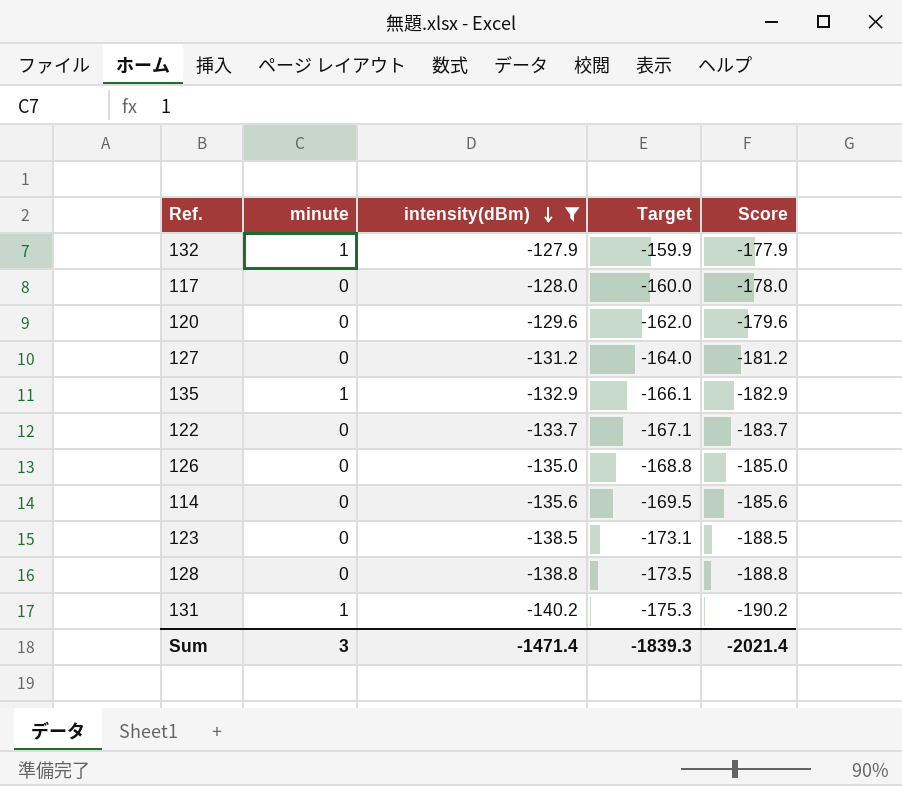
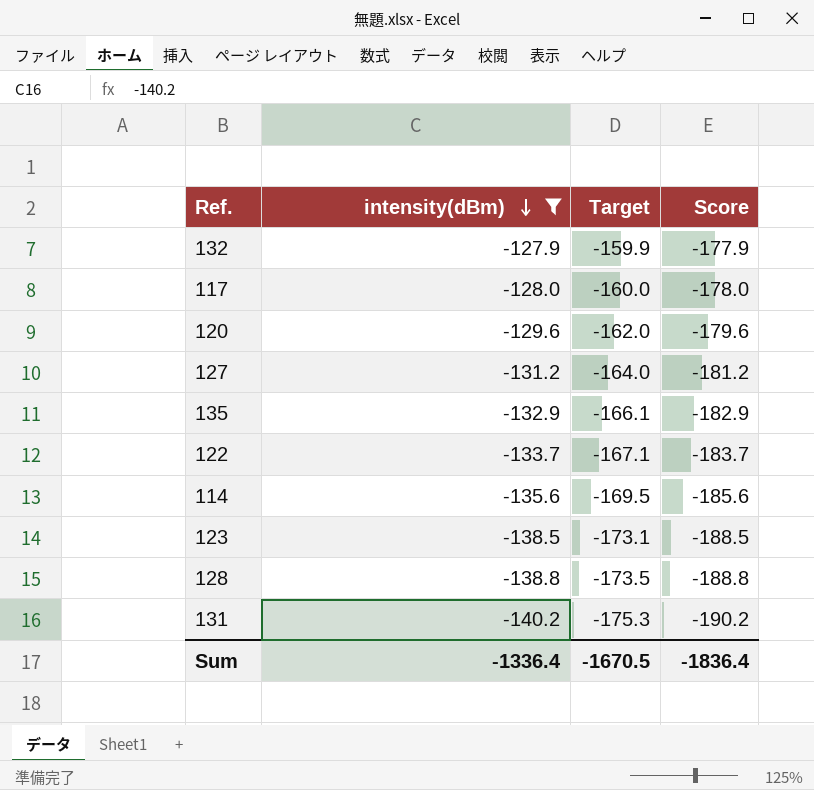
column minute | position: 2 -> none
row 126: 0 | -135.0 | -168.8 | -185.0 -> none
Sum | intensity(dBm): -1471.4 -> -1336.4
Sum | Target: -1839.3 -> -1670.5
Sum | Score: -2021.4 -> -1836.4

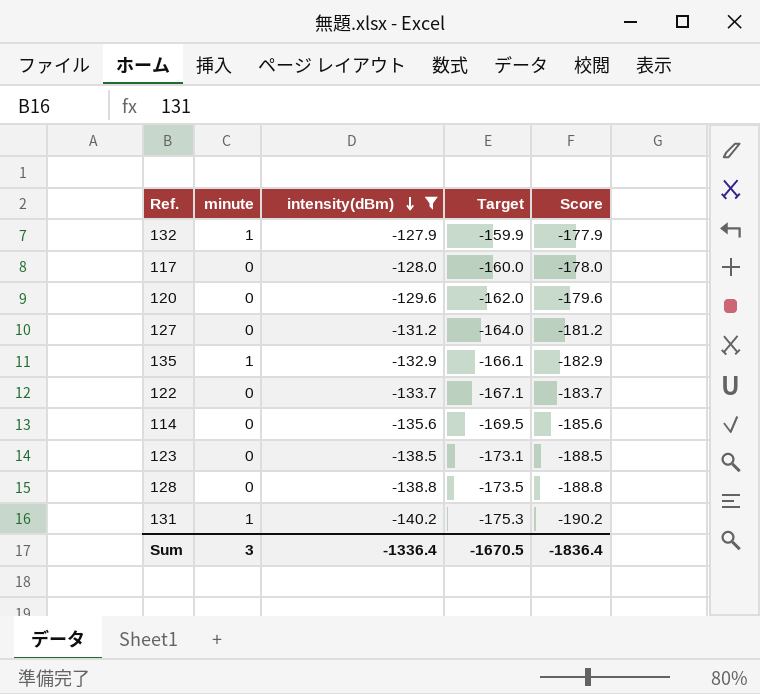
column minute | position: none -> 2

